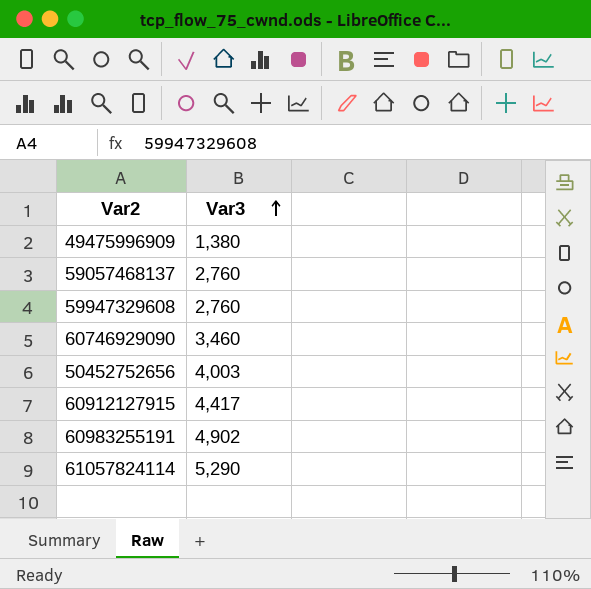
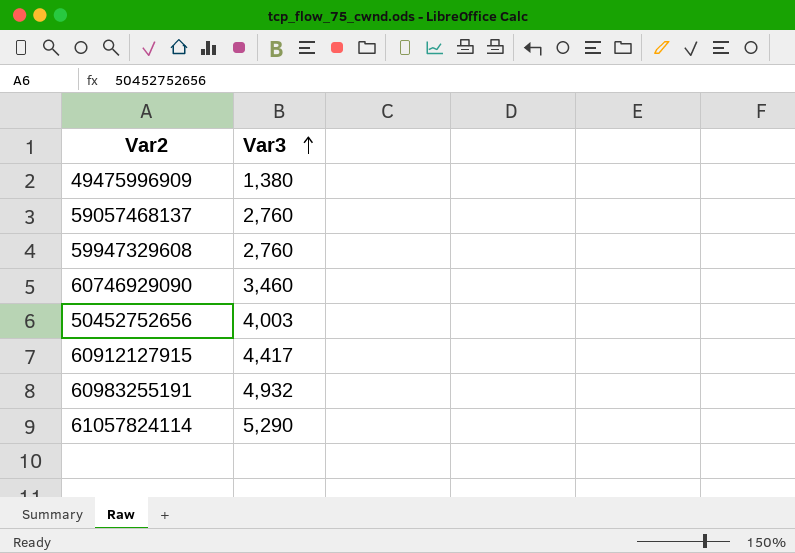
60983255191 | Var3: 4,902 -> 4,932

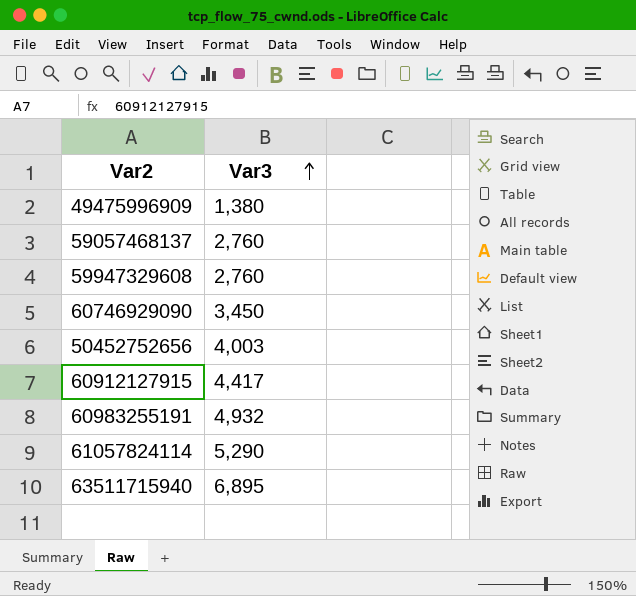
60746929090 | Var3: 3,460 -> 3,450
row 63511715940: none -> 6,895

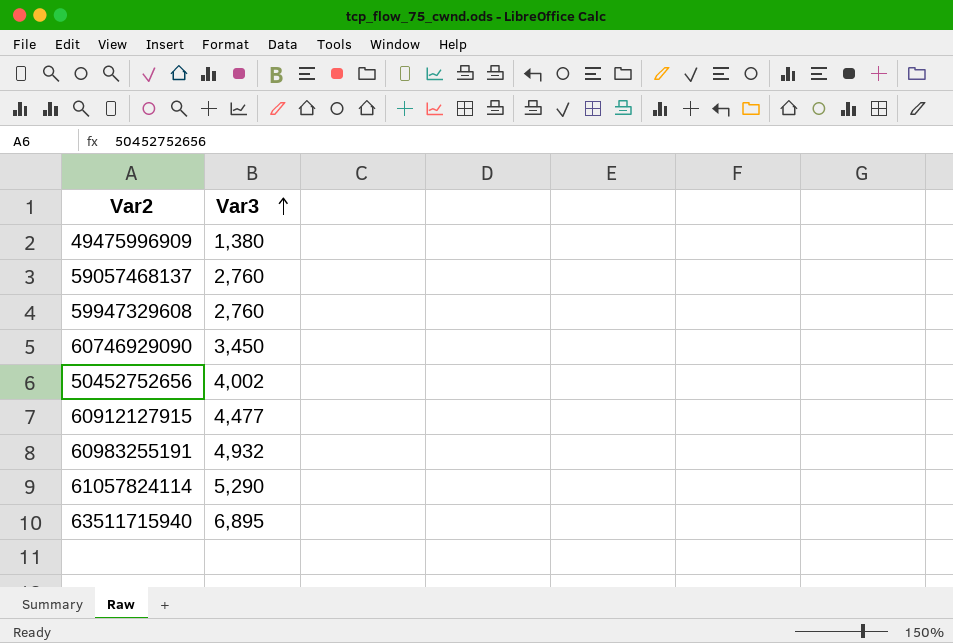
50452752656 | Var3: 4,003 -> 4,002
60912127915 | Var3: 4,417 -> 4,477

